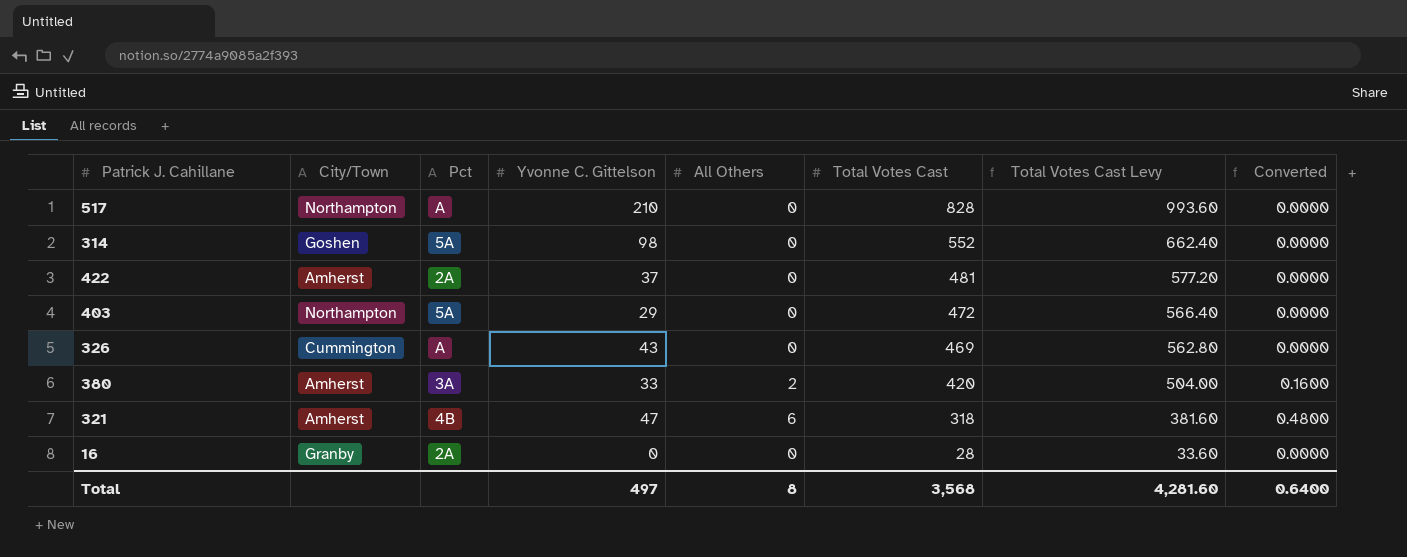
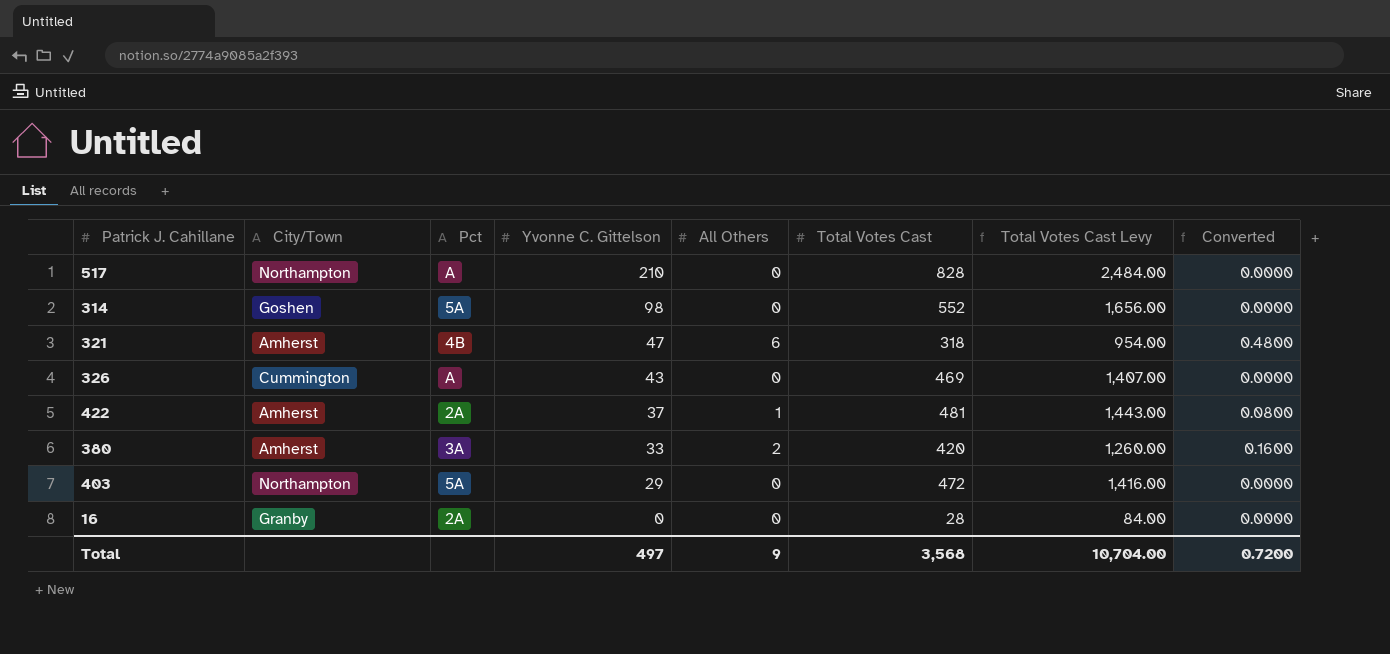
row order: Total Votes Cast descending -> Yvonne C. Gittelson descending
column Total Votes Cast Levy | formula: [Total Votes Cast] * 1.2 -> [Total Votes Cast] * 3
422 | All Others: 0 -> 1
422 | Converted: 0.0000 -> 0.0800
Total | All Others: 8 -> 9
Total | Total Votes Cast Levy: 4,281.60 -> 10,704.00
Total | Converted: 0.6400 -> 0.7200

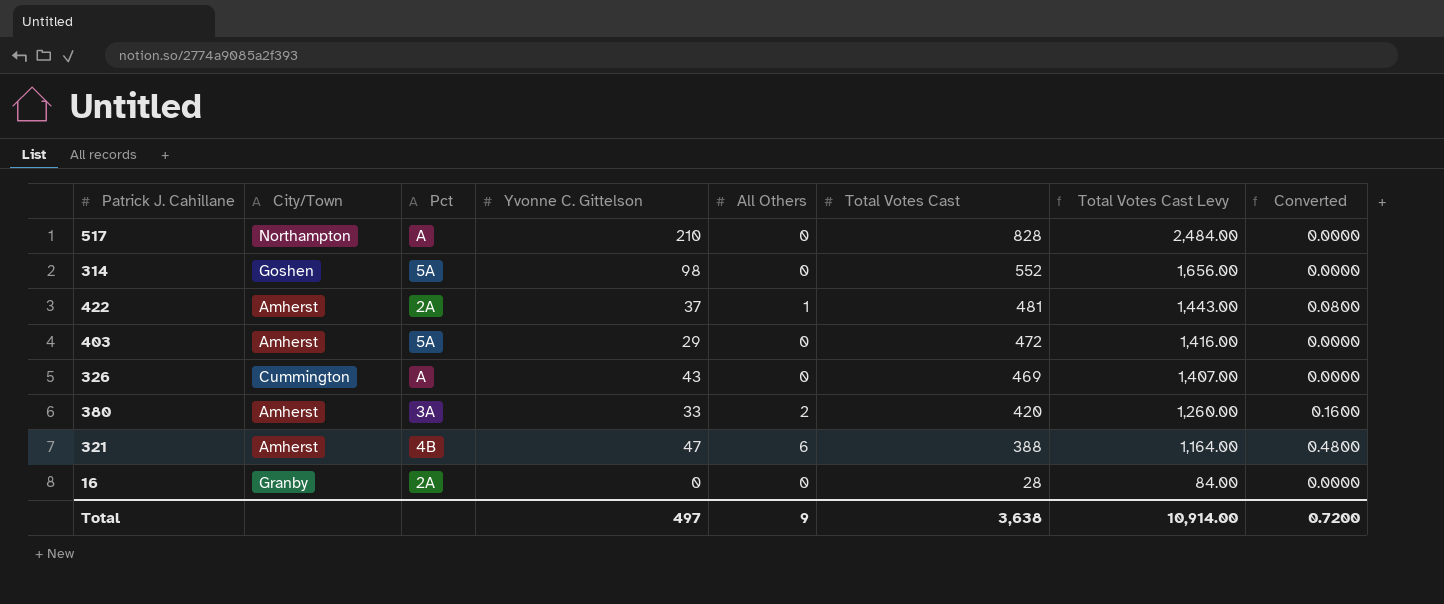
row order: Yvonne C. Gittelson descending -> Total Votes Cast descending
403 | City/Town: Northampton -> Amherst
321 | Total Votes Cast: 318 -> 388
321 | Total Votes Cast Levy: 954.00 -> 1,164.00
Total | Total Votes Cast: 3,568 -> 3,638
Total | Total Votes Cast Levy: 10,704.00 -> 10,914.00

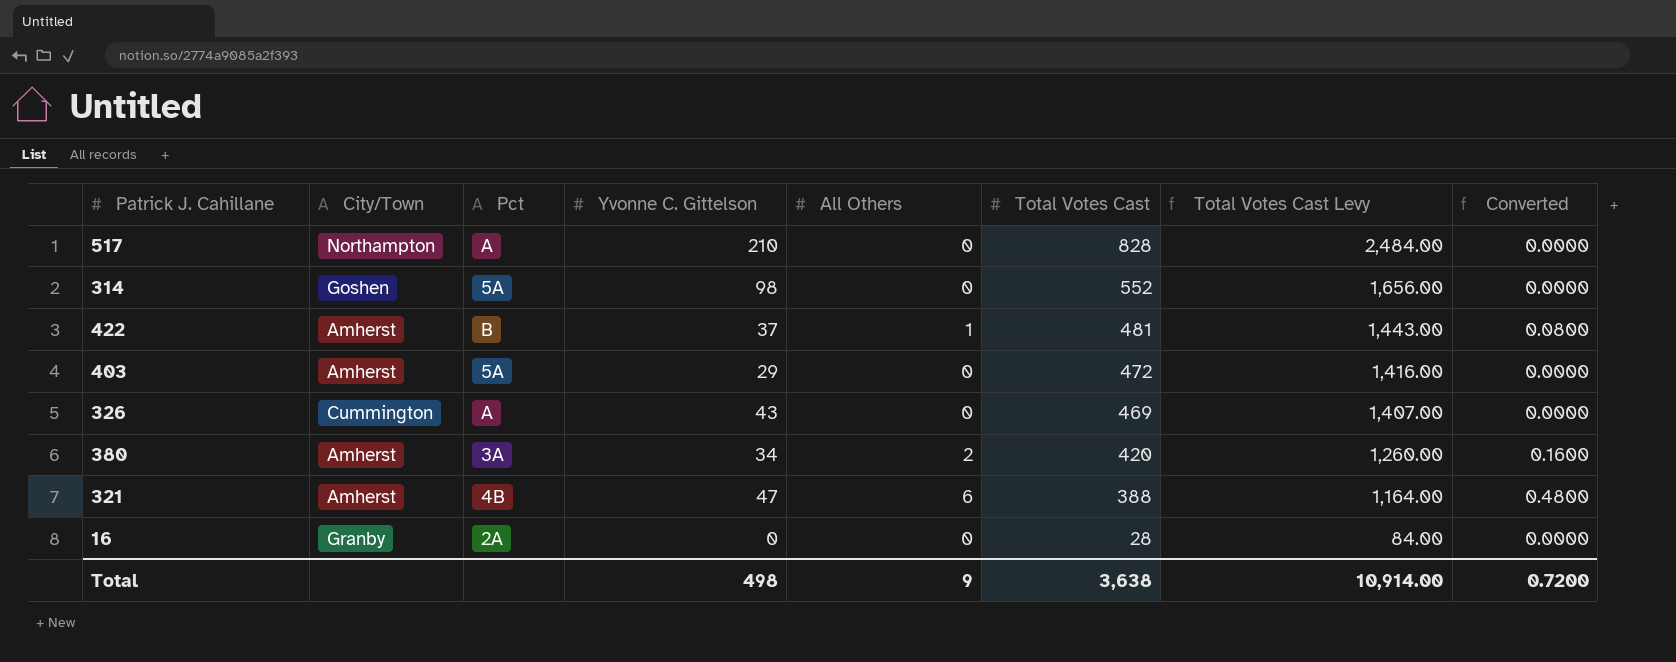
422 | Pct: 2A -> B
380 | Yvonne C. Gittelson: 33 -> 34
Total | Yvonne C. Gittelson: 497 -> 498

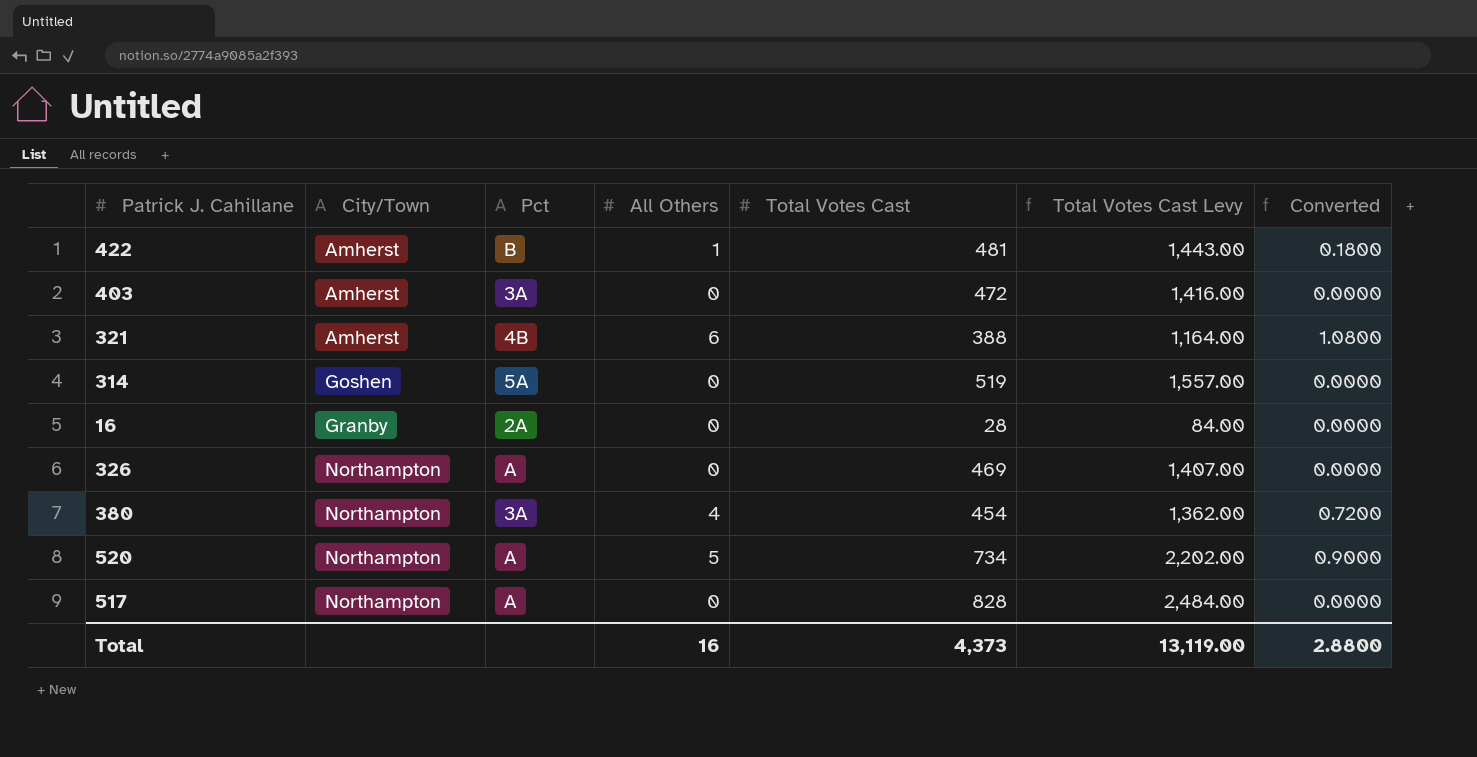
row order: Total Votes Cast descending -> City/Town ascending
column Yvonne C. Gittelson | position: 4 -> none
column Converted | formula: [All Others] * 0.08 -> [All Others] * 0.18
403 | Pct: 5A -> 3A
314 | Total Votes Cast: 552 -> 519
314 | Total Votes Cast Levy: 1,656.00 -> 1,557.00
326 | City/Town: Cummington -> Northampton
380 | City/Town: Amherst -> Northampton
380 | All Others: 2 -> 4
380 | Total Votes Cast: 420 -> 454
380 | Total Votes Cast Levy: 1,260.00 -> 1,362.00
row 520: none -> Northampton | A | 5 | 734 | 2,202.00 | 0.9000
Total | All Others: 9 -> 16
Total | Total Votes Cast: 3,638 -> 4,373
Total | Total Votes Cast Levy: 10,914.00 -> 13,119.00
Total | Converted: 0.7200 -> 2.8800

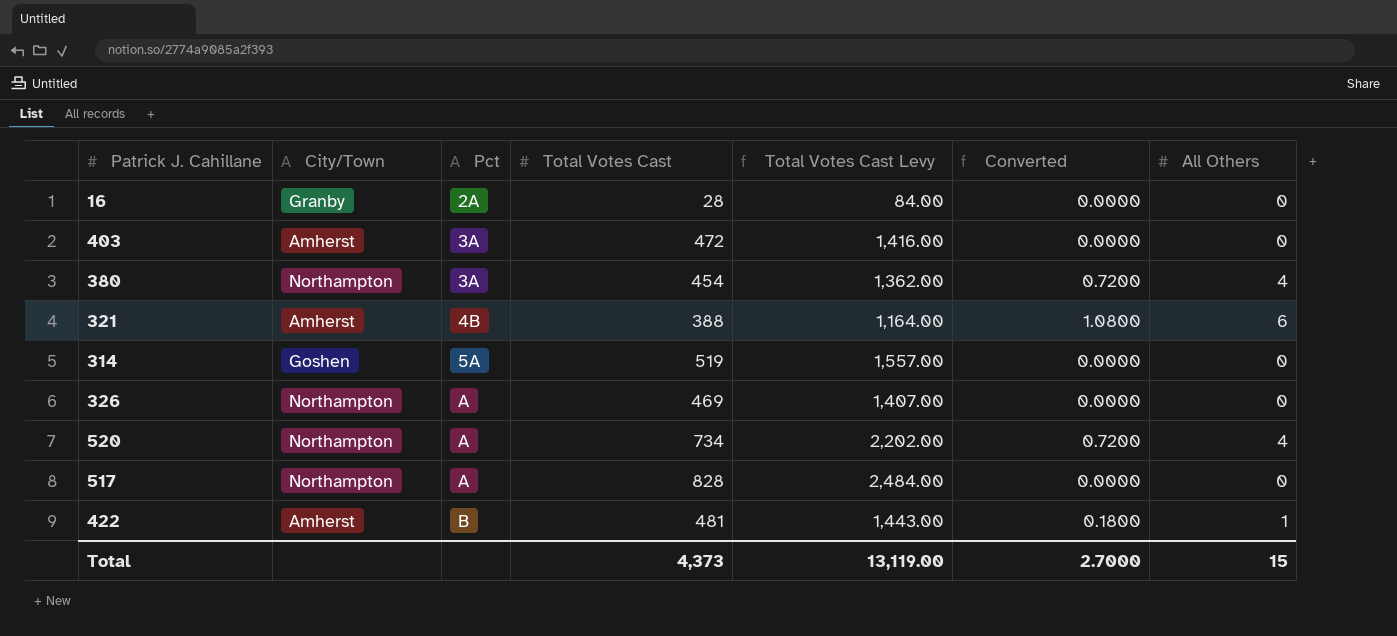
row order: City/Town ascending -> Pct ascending
column All Others | position: 4 -> 7
520 | Converted: 0.9000 -> 0.7200
520 | All Others: 5 -> 4
Total | Converted: 2.8800 -> 2.7000
Total | All Others: 16 -> 15

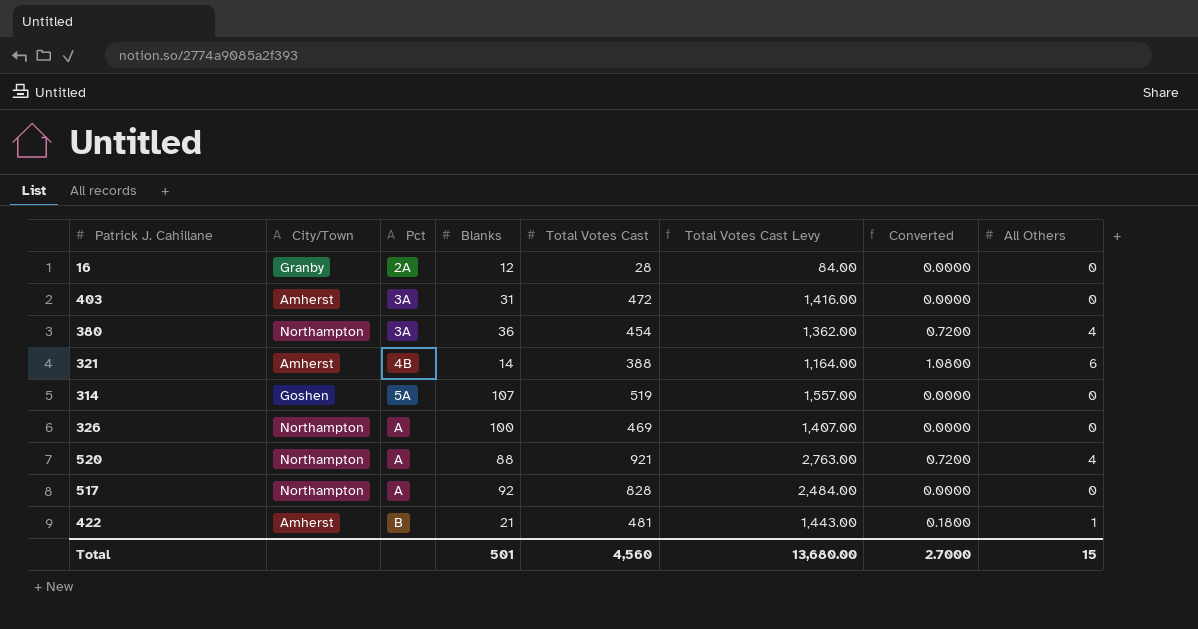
column Blanks | position: none -> 4
520 | Total Votes Cast: 734 -> 921
520 | Total Votes Cast Levy: 2,202.00 -> 2,763.00
Total | Total Votes Cast: 4,373 -> 4,560
Total | Total Votes Cast Levy: 13,119.00 -> 13,680.00

